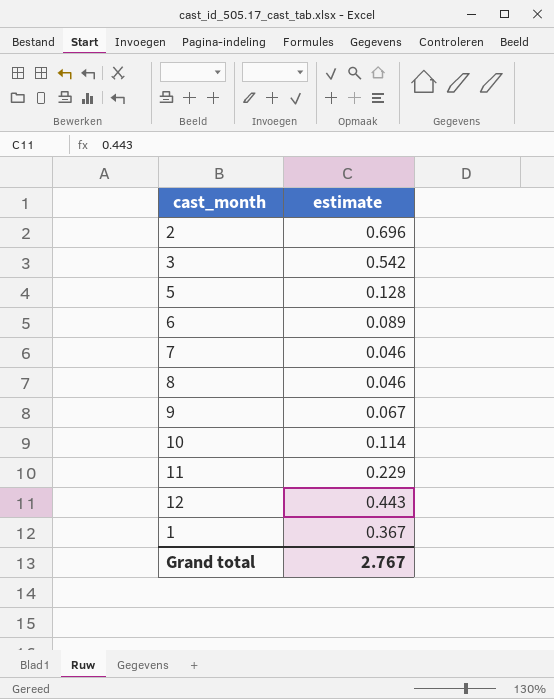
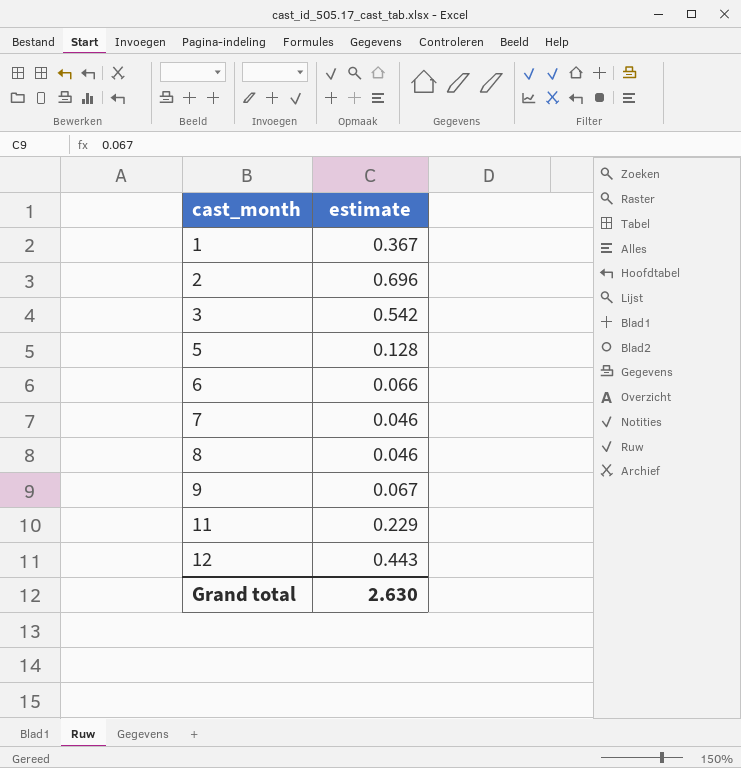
row order: none -> cast_month ascending
row 10: 0.114 -> none
6 | estimate: 0.089 -> 0.066
Grand total | estimate: 2.767 -> 2.630

